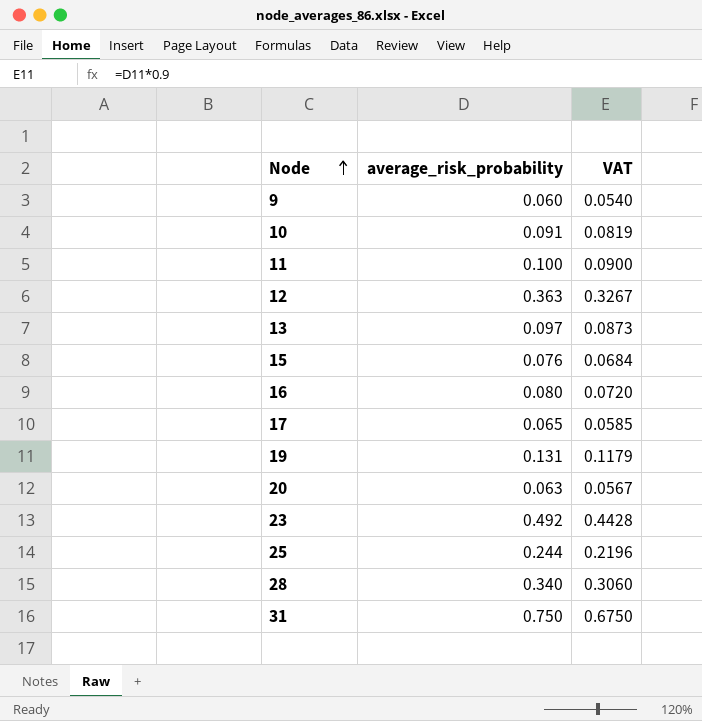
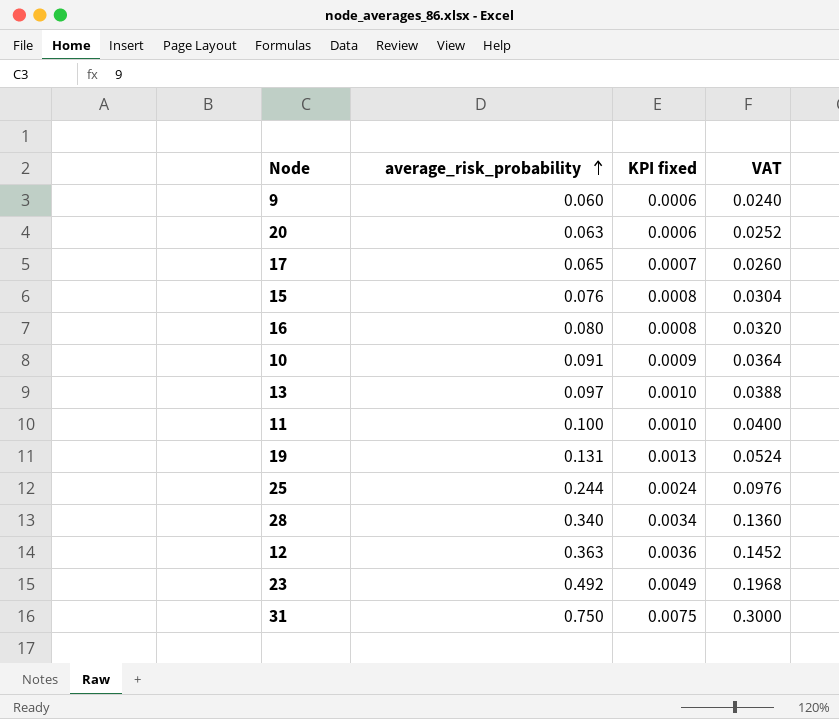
row order: Node ascending -> average_risk_probability ascending
column KPI fixed | formula: none -> [average_risk_probability] * 0.01
column VAT | formula: [average_risk_probability] * 0.9 -> [average_risk_probability] * 0.4

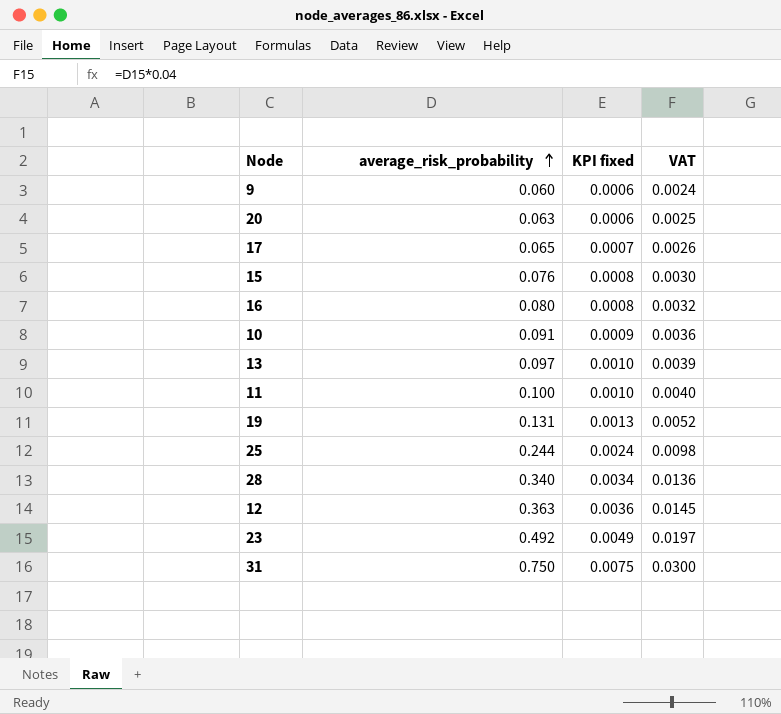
column VAT | formula: [average_risk_probability] * 0.4 -> [average_risk_probability] * 0.04

